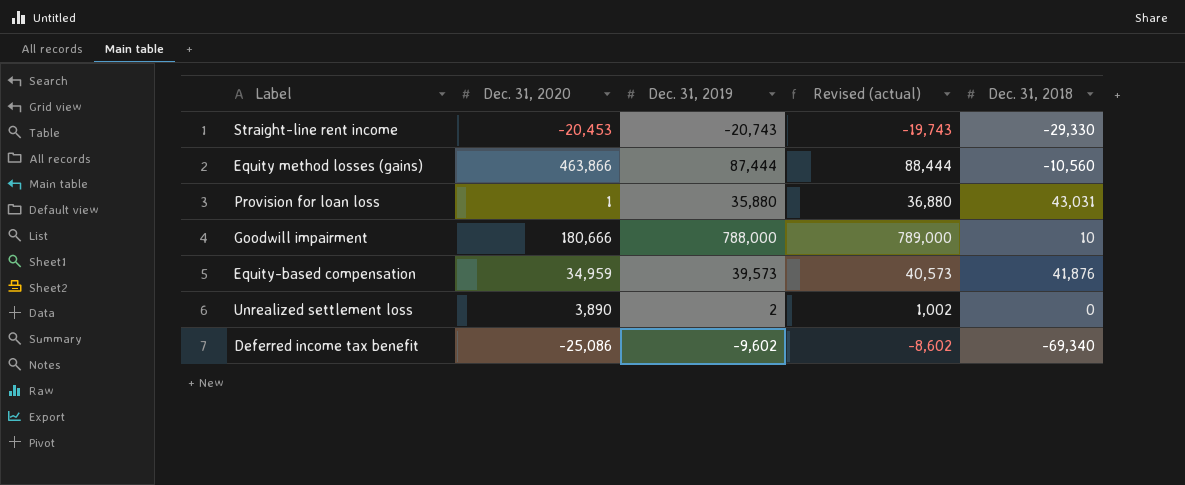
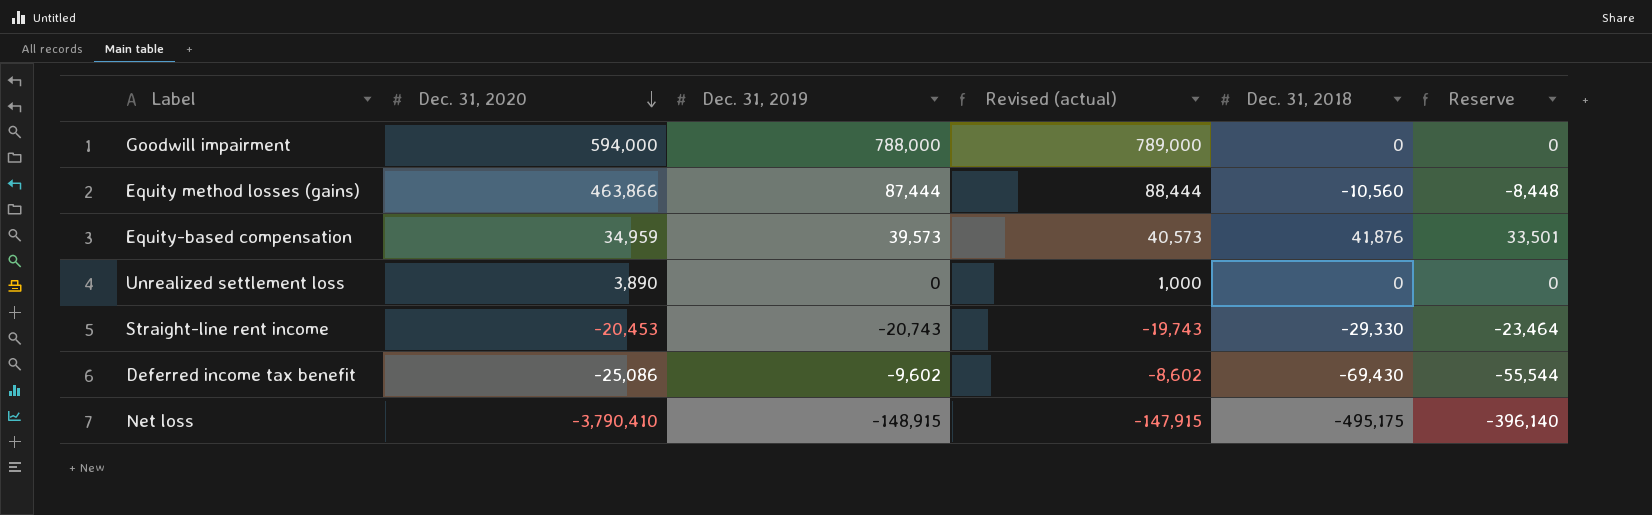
row order: none -> Dec. 31, 2020 descending
column Reserve | formula: none -> [Dec. 31, 2018] * 0.8
row Provision for loan loss: 1 | 35,880 | 36,880 | 43,031 -> none
Goodwill impairment | Dec. 31, 2020: 180,666 -> 594,000
Goodwill impairment | Dec. 31, 2018: 10 -> 0
Unrealized settlement loss | Dec. 31, 2019: 2 -> 0
Unrealized settlement loss | Revised (actual): 1,002 -> 1,000
Deferred income tax benefit | Dec. 31, 2018: -69,340 -> -69,430
row Net loss: none -> -3,790,410 | -148,915 | -147,915 | -495,175 | -396,140

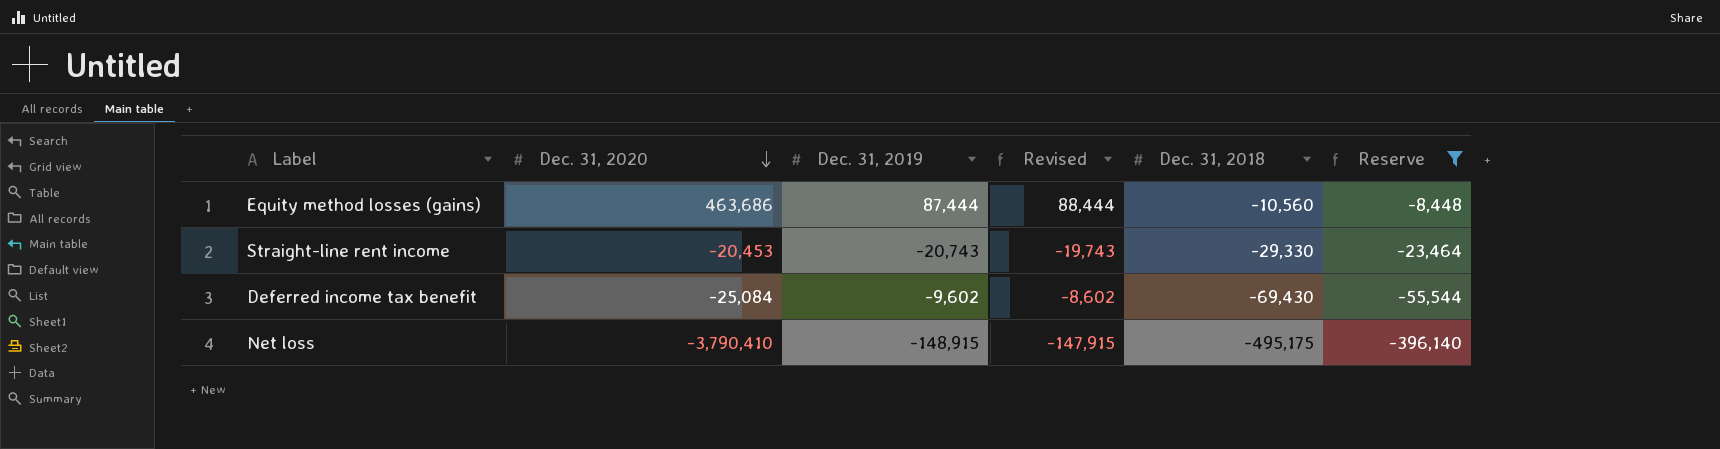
filter: none -> Reserve <= -8,448
column name: Revised (actual) -> Revised
Equity method losses (gains) | Dec. 31, 2020: 463,866 -> 463,686
Deferred income tax benefit | Dec. 31, 2020: -25,086 -> -25,084

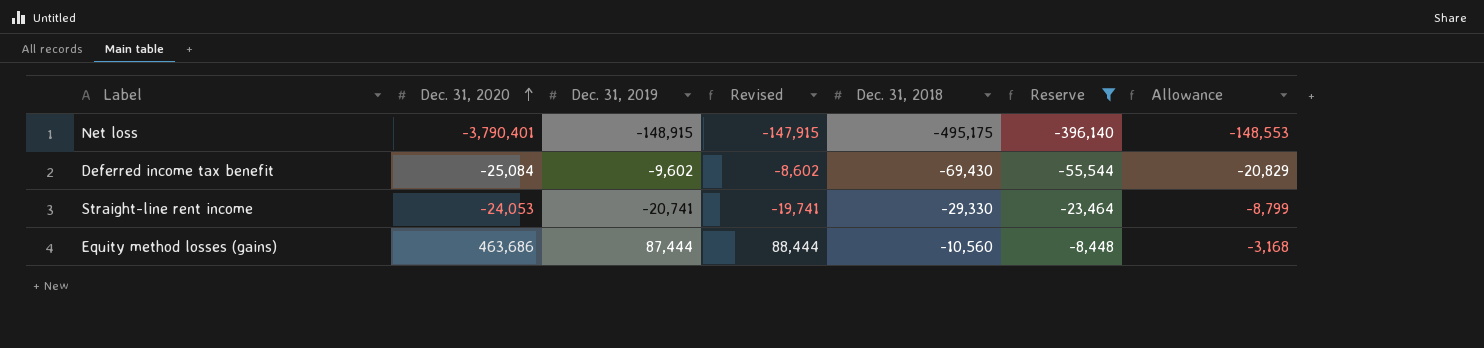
row order: Dec. 31, 2020 descending -> Dec. 31, 2020 ascending
column Allowance | formula: none -> [Dec. 31, 2018] * 0.3
Net loss | Dec. 31, 2020: -3,790,410 -> -3,790,401
Straight-line rent income | Dec. 31, 2020: -20,453 -> -24,053
Straight-line rent income | Dec. 31, 2019: -20,743 -> -20,741
Straight-line rent income | Revised: -19,743 -> -19,741

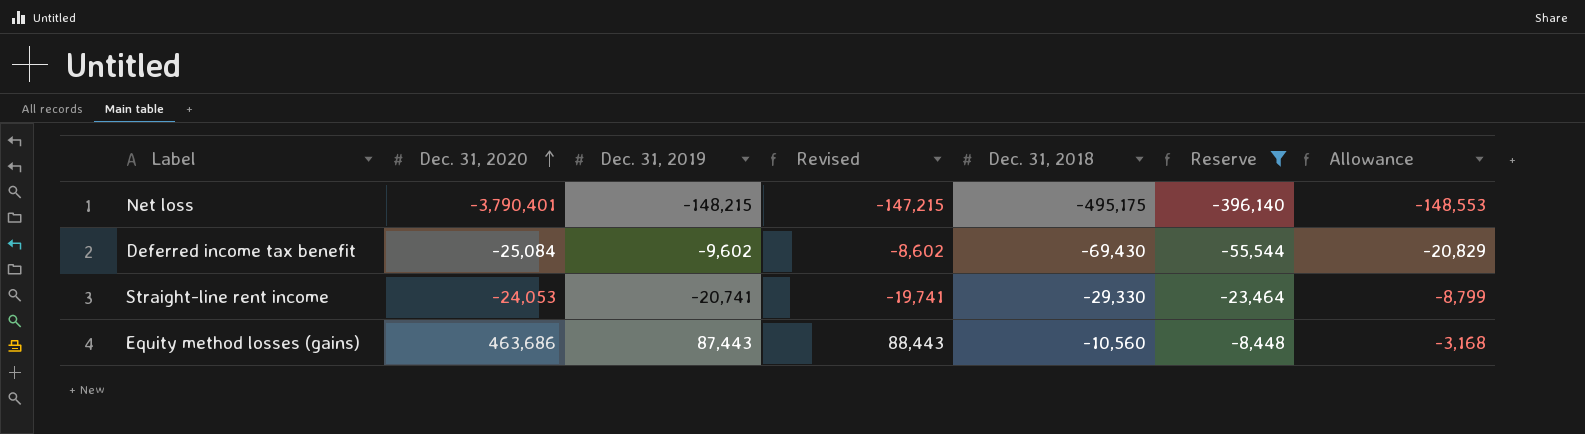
Net loss | Dec. 31, 2019: -148,915 -> -148,215
Net loss | Revised: -147,915 -> -147,215
Equity method losses (gains) | Dec. 31, 2019: 87,444 -> 87,443
Equity method losses (gains) | Revised: 88,444 -> 88,443

